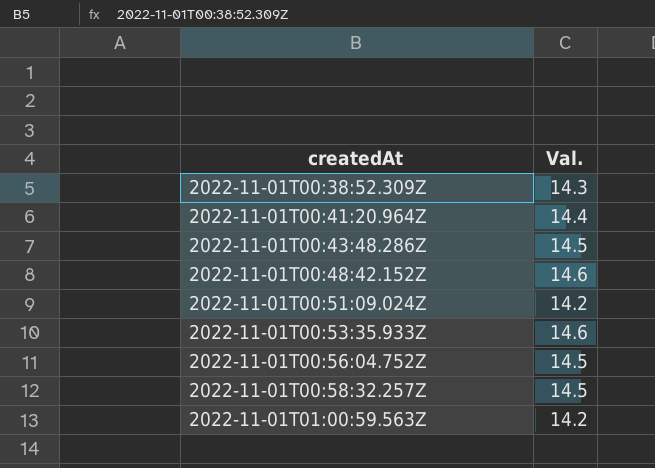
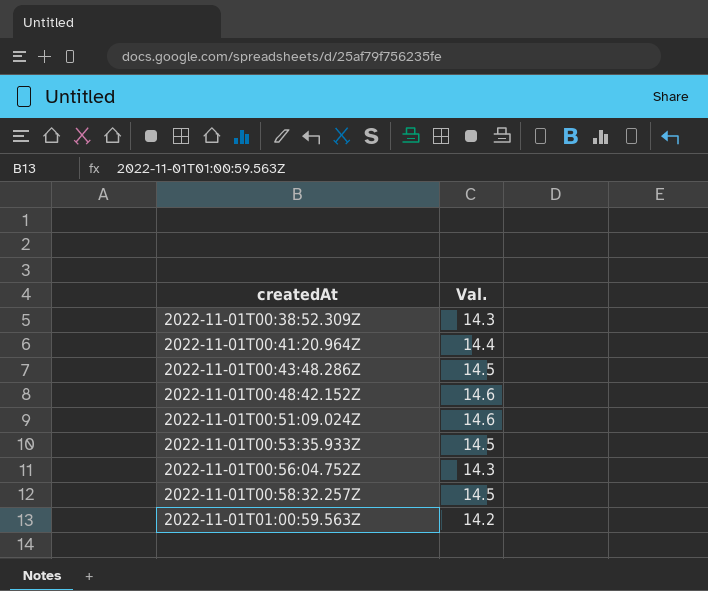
2022-11-01T00:51:09.024Z | Val.: 14.2 -> 14.6
2022-11-01T00:53:35.933Z | Val.: 14.6 -> 14.5
2022-11-01T00:56:04.752Z | Val.: 14.5 -> 14.3

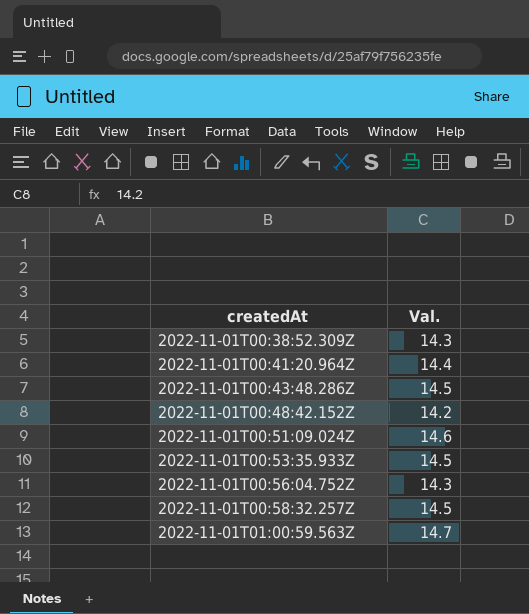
2022-11-01T00:48:42.152Z | Val.: 14.6 -> 14.2
2022-11-01T01:00:59.563Z | Val.: 14.2 -> 14.7

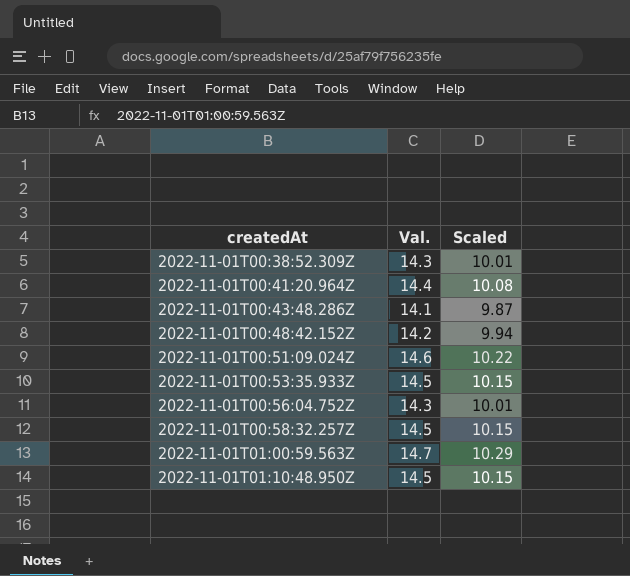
column Scaled | formula: none -> [Val.] * 0.7
2022-11-01T00:43:48.286Z | Val.: 14.5 -> 14.1
row 2022-11-01T01:10:48.950Z: none -> 14.5 | 10.15

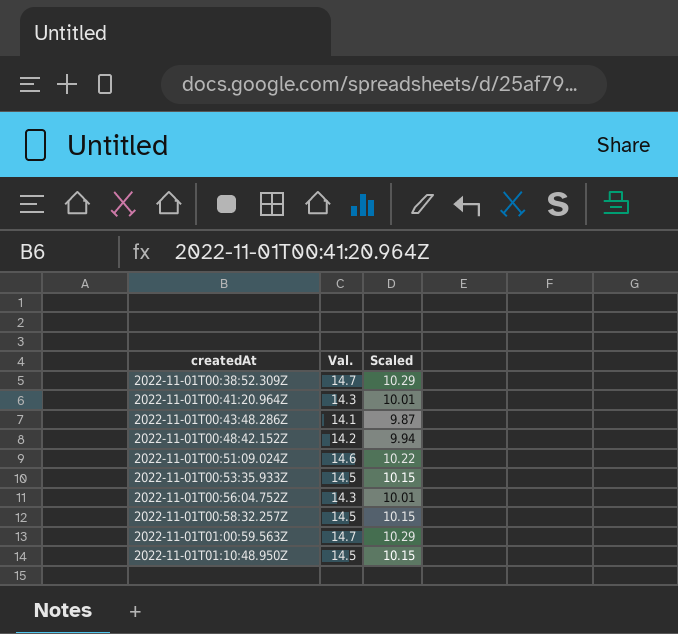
2022-11-01T00:38:52.309Z | Val.: 14.3 -> 14.7
2022-11-01T00:38:52.309Z | Scaled: 10.01 -> 10.29
2022-11-01T00:41:20.964Z | Val.: 14.4 -> 14.3
2022-11-01T00:41:20.964Z | Scaled: 10.08 -> 10.01

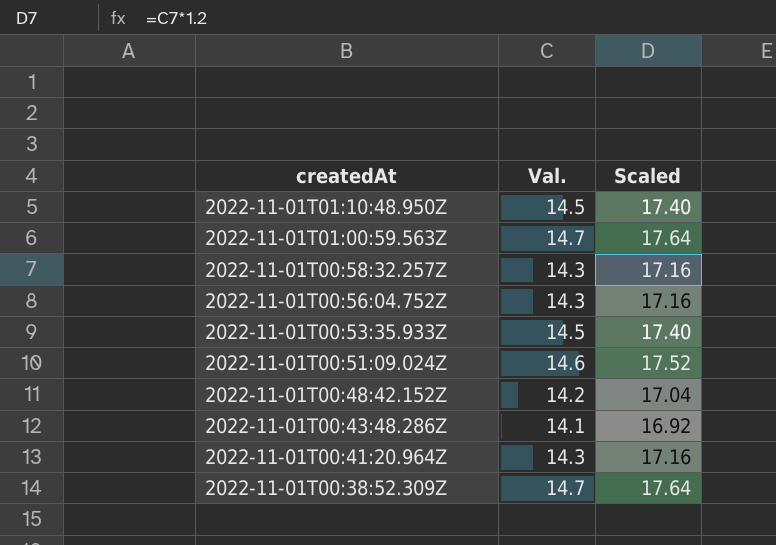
row order: createdAt ascending -> createdAt descending
column Scaled | formula: [Val.] * 0.7 -> [Val.] * 1.2
2022-11-01T00:58:32.257Z | Val.: 14.5 -> 14.3

